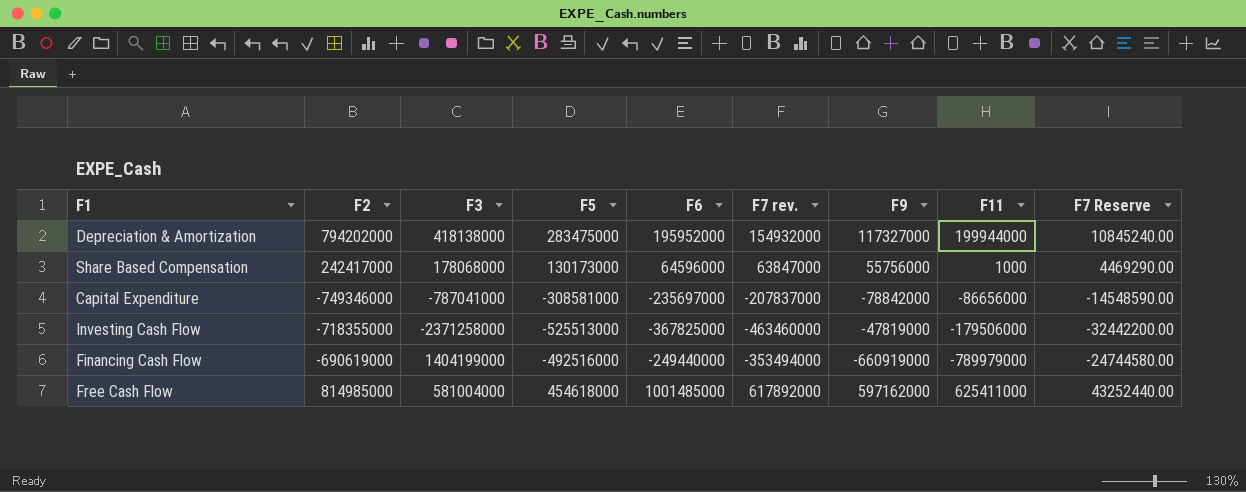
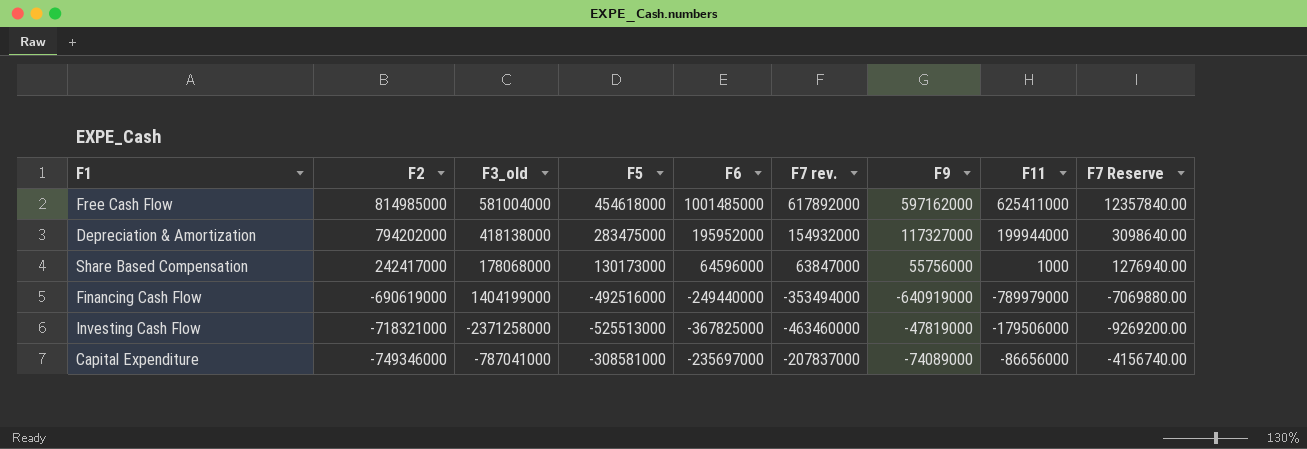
row order: none -> F2 descending
column name: F3 -> F3_old
column F7 Reserve | formula: [F7 rev.] * 0.07 -> [F7 rev.] * 0.02
Financing Cash Flow | F9: -660919000 -> -640919000
Investing Cash Flow | F2: -718355000 -> -718321000
Capital Expenditure | F9: -78842000 -> -74089000

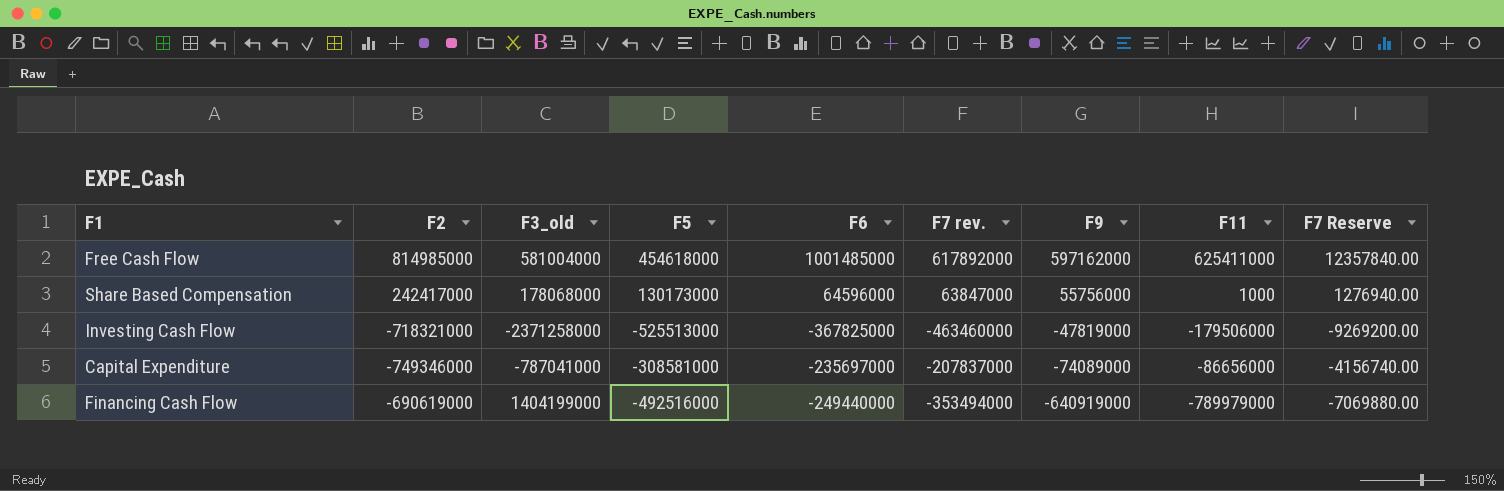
row order: F2 descending -> F9 descending
row Depreciation & Amortization: 794202000 | 418138000 | 283475000 | 195952000 | 154932000 | 117327000 | 199944000 | 3098640.00 -> none

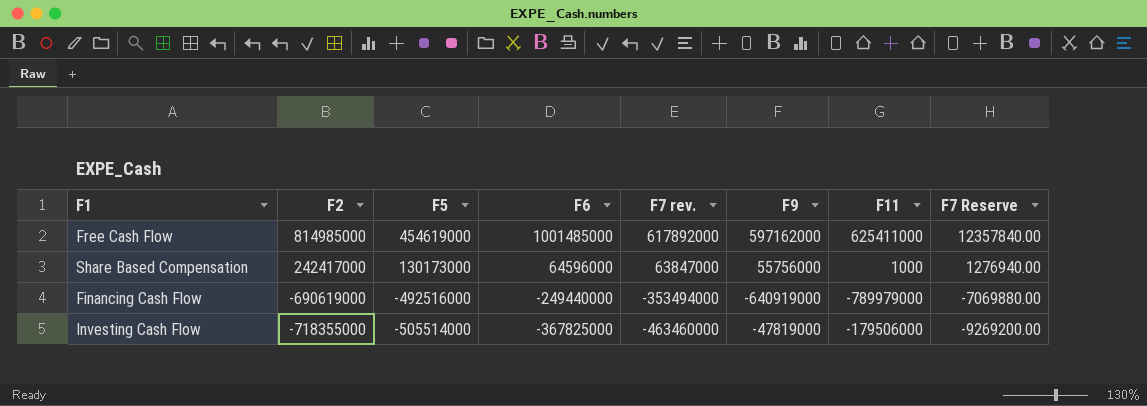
row order: F9 descending -> F2 descending
column F3_old | position: 3 -> none
row Capital Expenditure: -749346000 | -787041000 | -308581000 | -235697000 | -207837000 | -74089000 | -86656000 | -4156740.00 -> none
Free Cash Flow | F5: 454618000 -> 454619000
Investing Cash Flow | F2: -718321000 -> -718355000
Investing Cash Flow | F5: -525513000 -> -505514000

